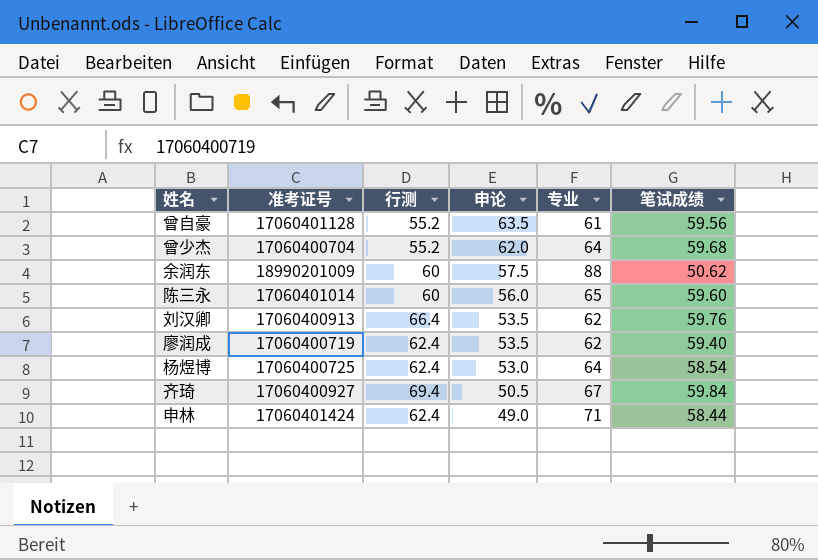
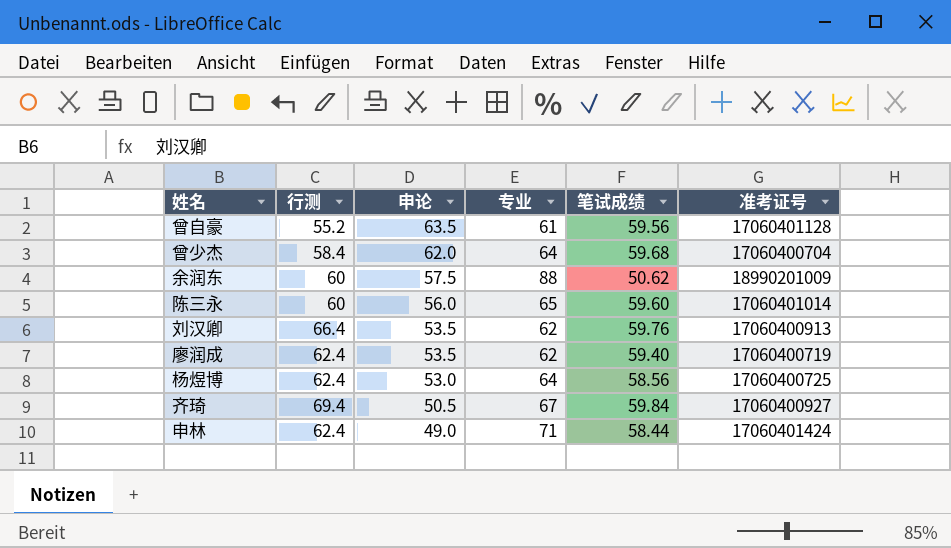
column 准考证号 | position: 2 -> 6
曾少杰 | 行测: 55.2 -> 58.4
杨煜博 | 笔试成绩: 58.54 -> 58.56

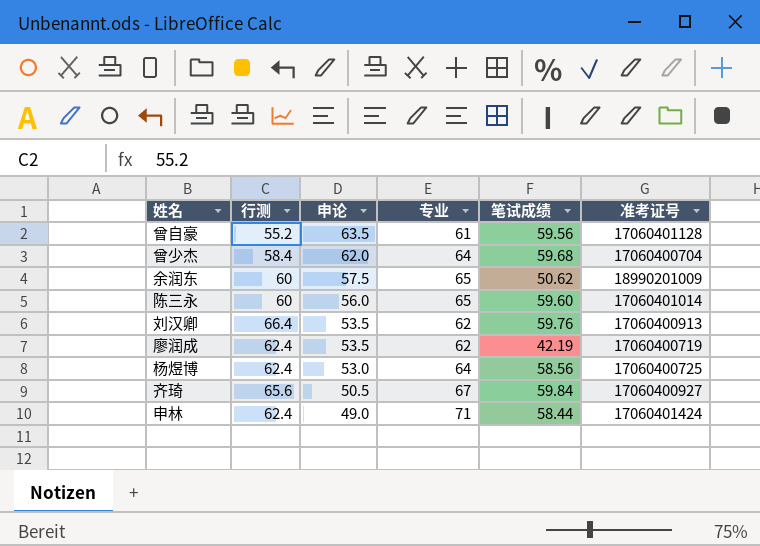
余润东 | 专业: 88 -> 65
廖润成 | 笔试成绩: 59.40 -> 42.19
齐琦 | 行测: 69.4 -> 65.6

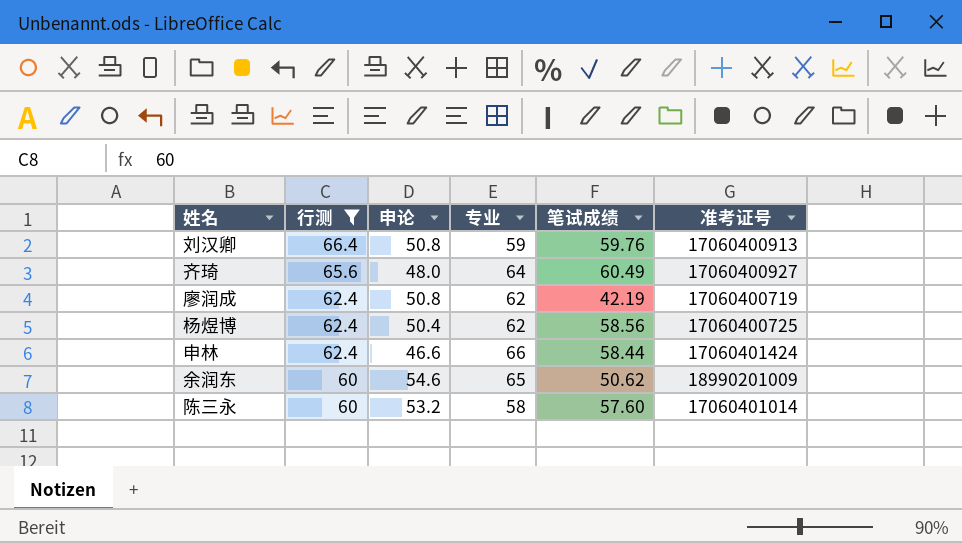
filter: none -> 行测 >= 60
row order: 申论 descending -> 行测 descending
刘汉卿 | 申论: 53.5 -> 50.8
刘汉卿 | 专业: 62 -> 59
齐琦 | 申论: 50.5 -> 48.0
齐琦 | 专业: 67 -> 64
齐琦 | 笔试成绩: 59.84 -> 60.49
廖润成 | 申论: 53.5 -> 50.8
杨煜博 | 申论: 53.0 -> 50.4
杨煜博 | 专业: 64 -> 62
申林 | 申论: 49.0 -> 46.6
申林 | 专业: 71 -> 66
余润东 | 申论: 57.5 -> 54.6
陈三永 | 申论: 56.0 -> 53.2
陈三永 | 专业: 65 -> 58
陈三永 | 笔试成绩: 59.60 -> 57.60

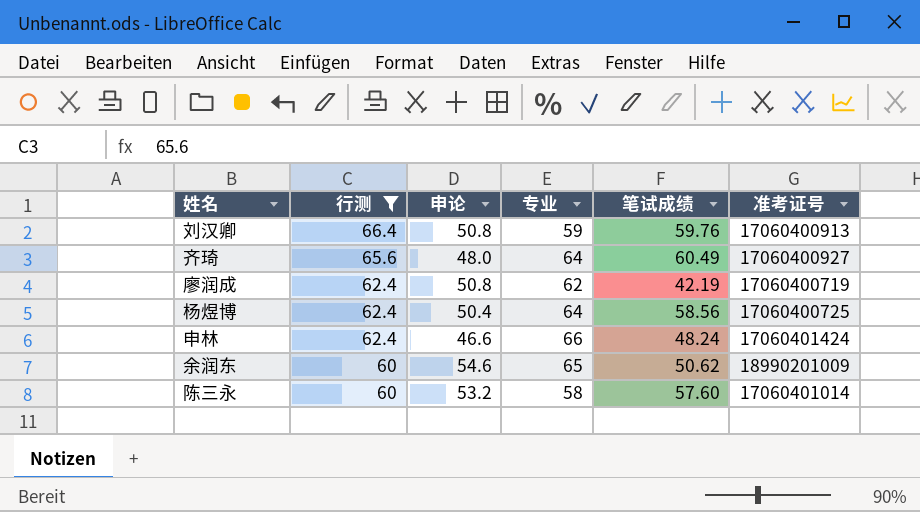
杨煜博 | 专业: 62 -> 64
申林 | 笔试成绩: 58.44 -> 48.24

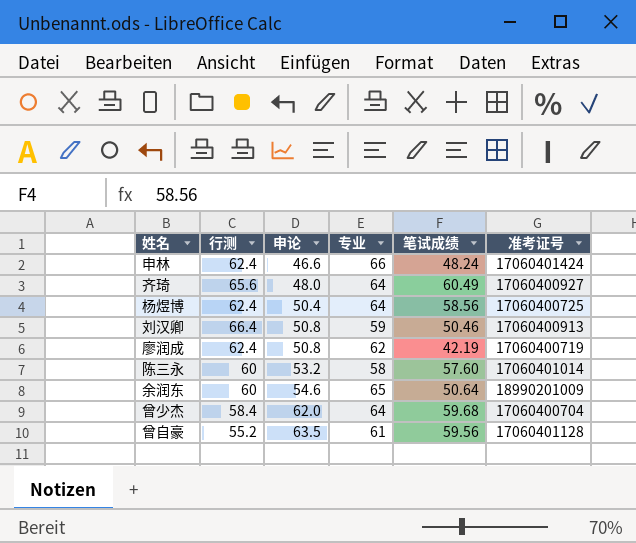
filter: 行测 >= 60 -> none
row order: 行测 descending -> 申论 ascending
刘汉卿 | 笔试成绩: 59.76 -> 50.46
余润东 | 笔试成绩: 50.62 -> 50.64

